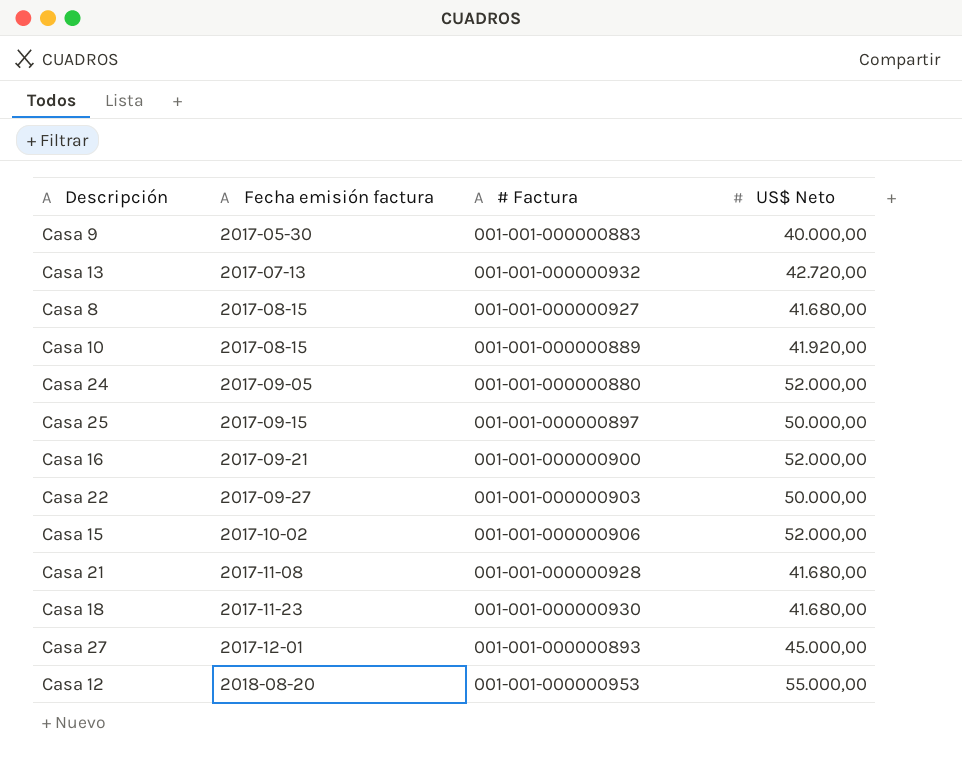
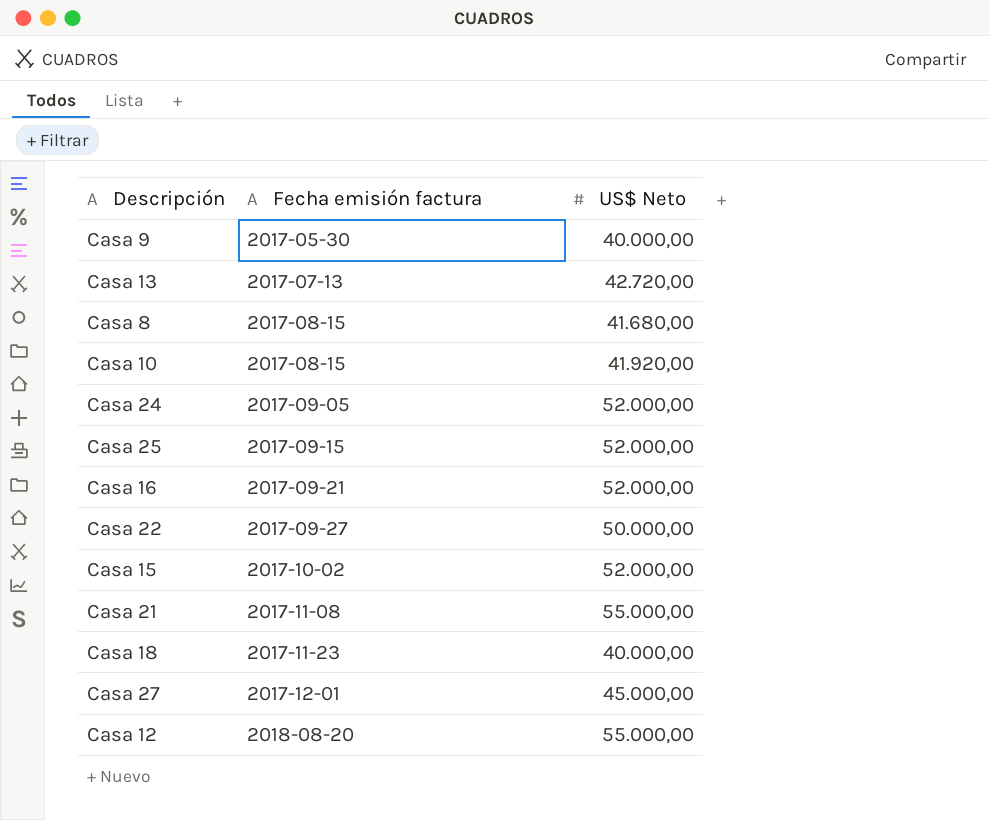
column # Factura | position: 3 -> none
Casa 25 | US$ Neto: 50.000,00 -> 52.000,00
Casa 21 | US$ Neto: 41.680,00 -> 55.000,00
Casa 18 | US$ Neto: 41.680,00 -> 40.000,00

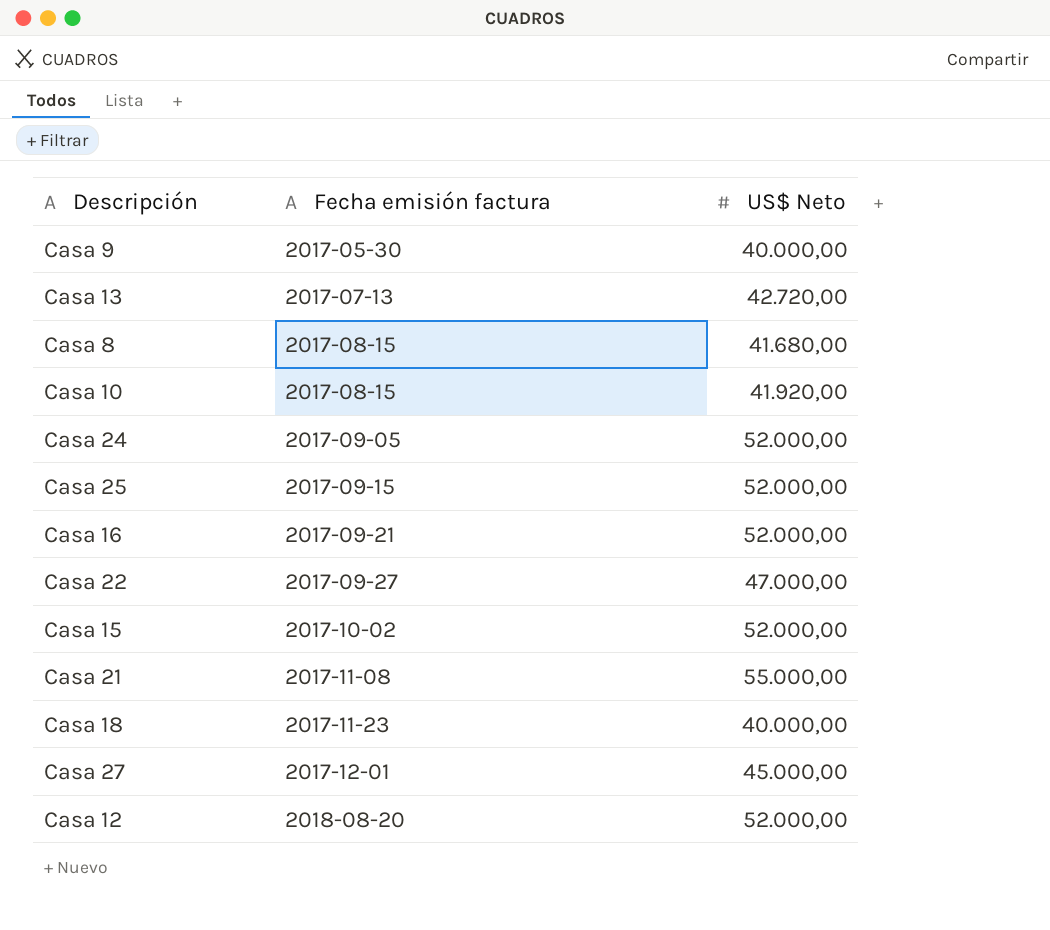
Casa 22 | US$ Neto: 50.000,00 -> 47.000,00
Casa 12 | US$ Neto: 55.000,00 -> 52.000,00

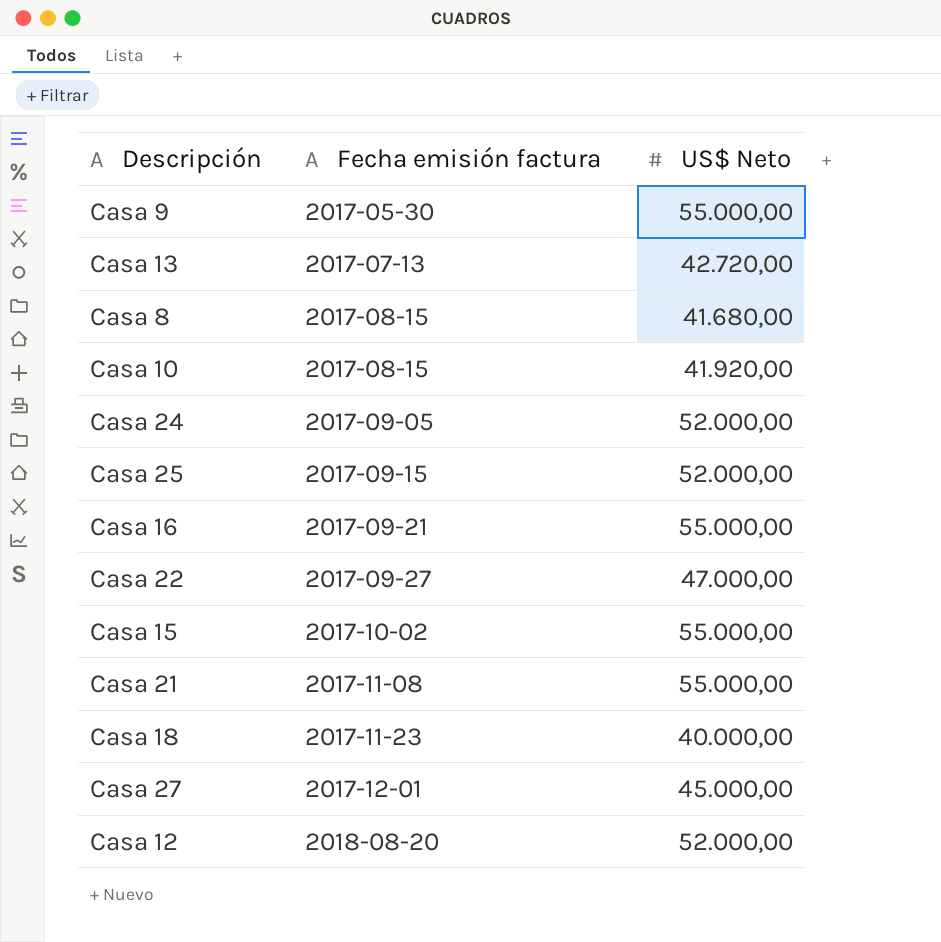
Casa 9 | US$ Neto: 40.000,00 -> 55.000,00
Casa 16 | US$ Neto: 52.000,00 -> 55.000,00
Casa 15 | US$ Neto: 52.000,00 -> 55.000,00

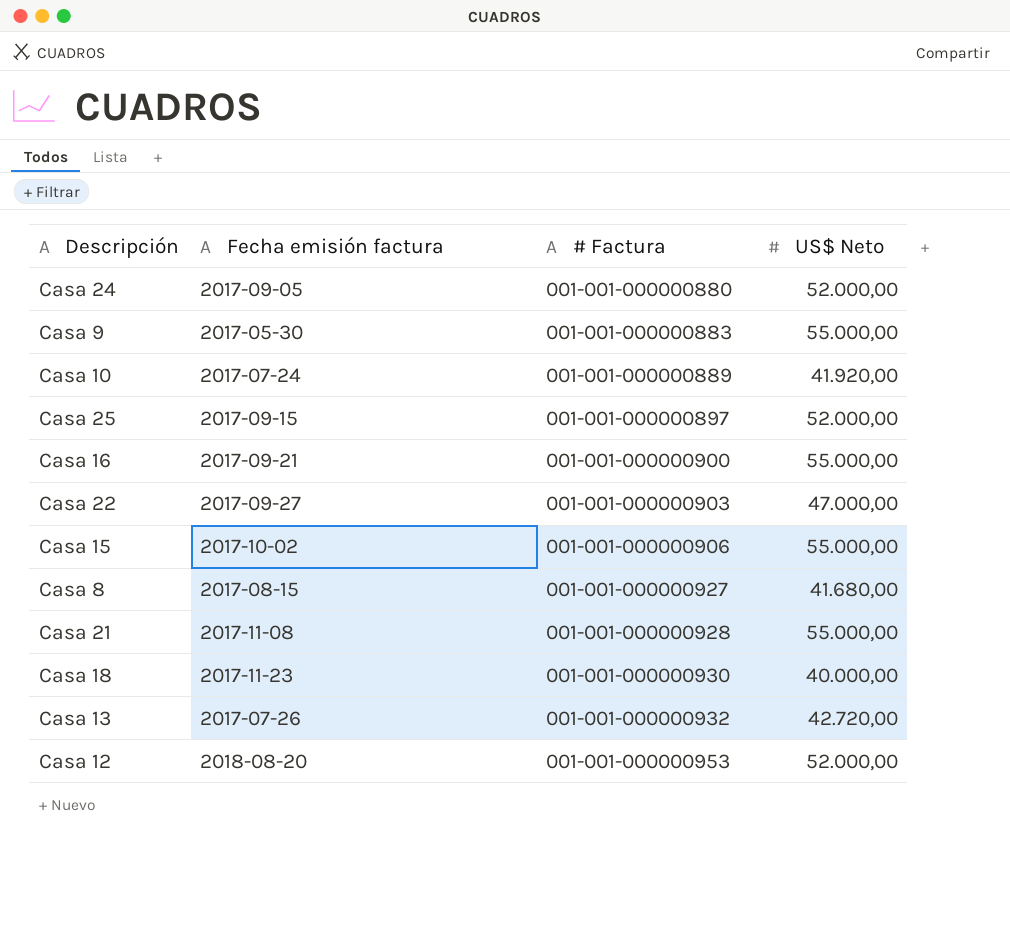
row order: Fecha emisión factura ascending -> # Factura ascending
column # Factura | position: none -> 3
row Casa 27: 2017-12-01 | 45.000,00 -> none
Casa 10 | Fecha emisión factura: 2017-08-15 -> 2017-07-24
Casa 13 | Fecha emisión factura: 2017-07-13 -> 2017-07-26

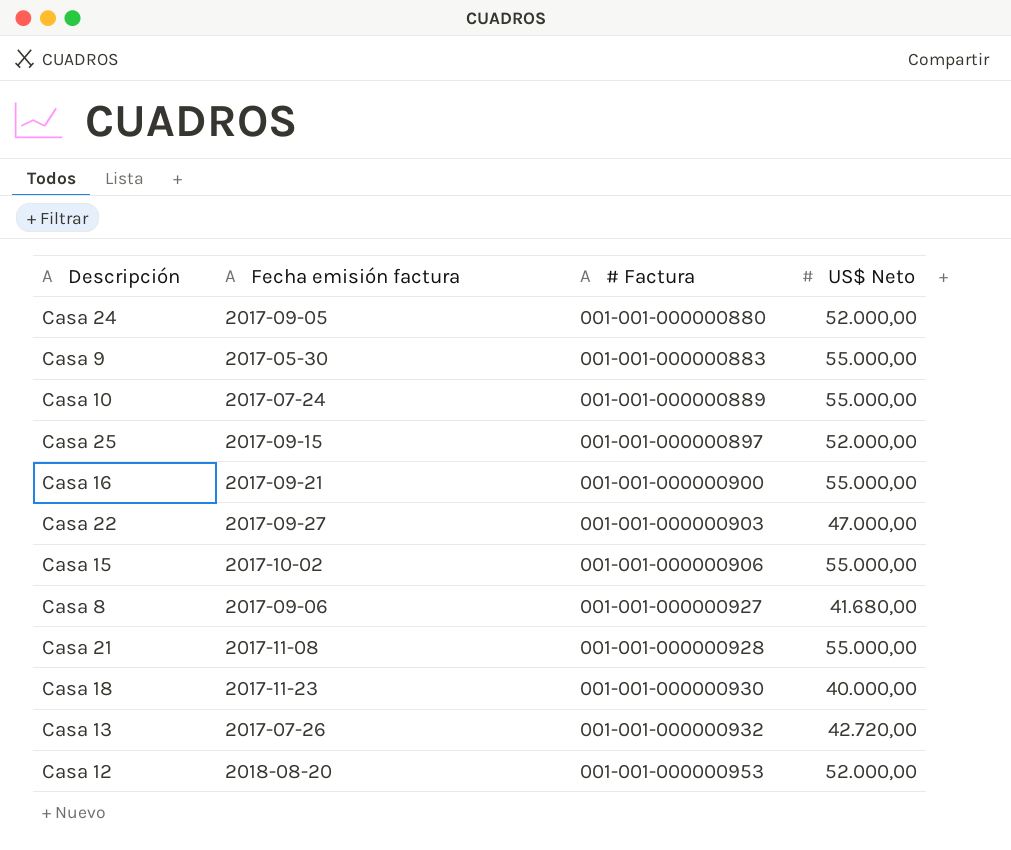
Casa 10 | US$ Neto: 41.920,00 -> 55.000,00
Casa 8 | Fecha emisión factura: 2017-08-15 -> 2017-09-06

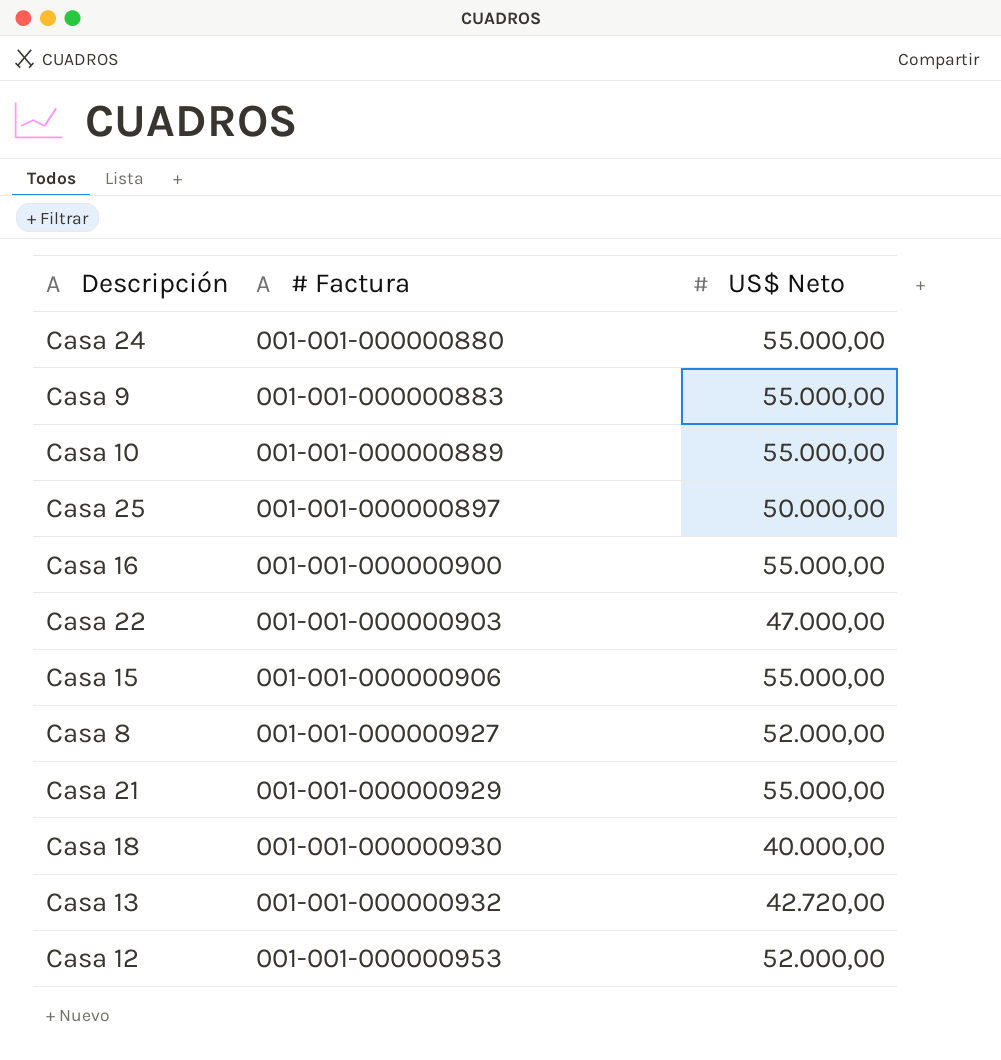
column Fecha emisión factura | position: 2 -> none
Casa 24 | US$ Neto: 52.000,00 -> 55.000,00
Casa 25 | US$ Neto: 52.000,00 -> 50.000,00
Casa 8 | US$ Neto: 41.680,00 -> 52.000,00
Casa 21 | # Factura: 001-001-000000928 -> 001-001-000000929

